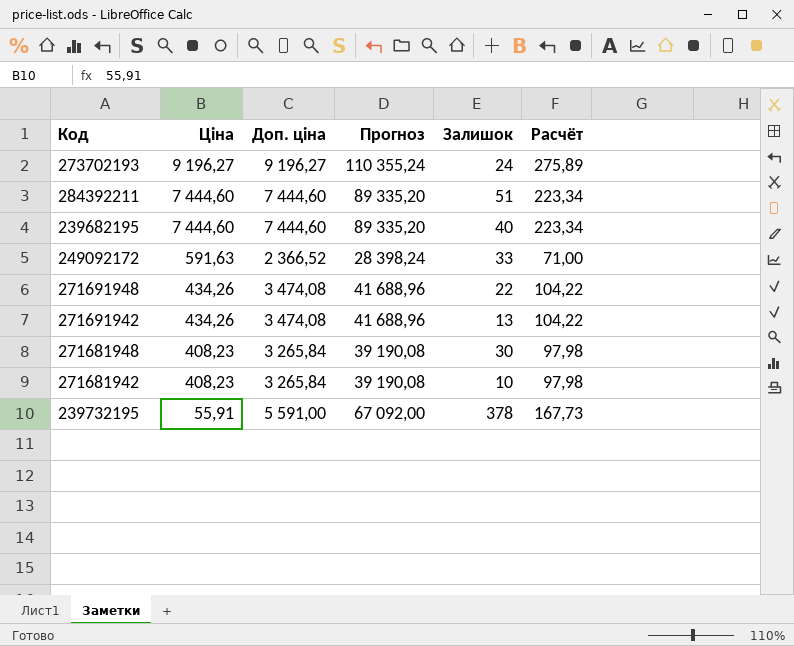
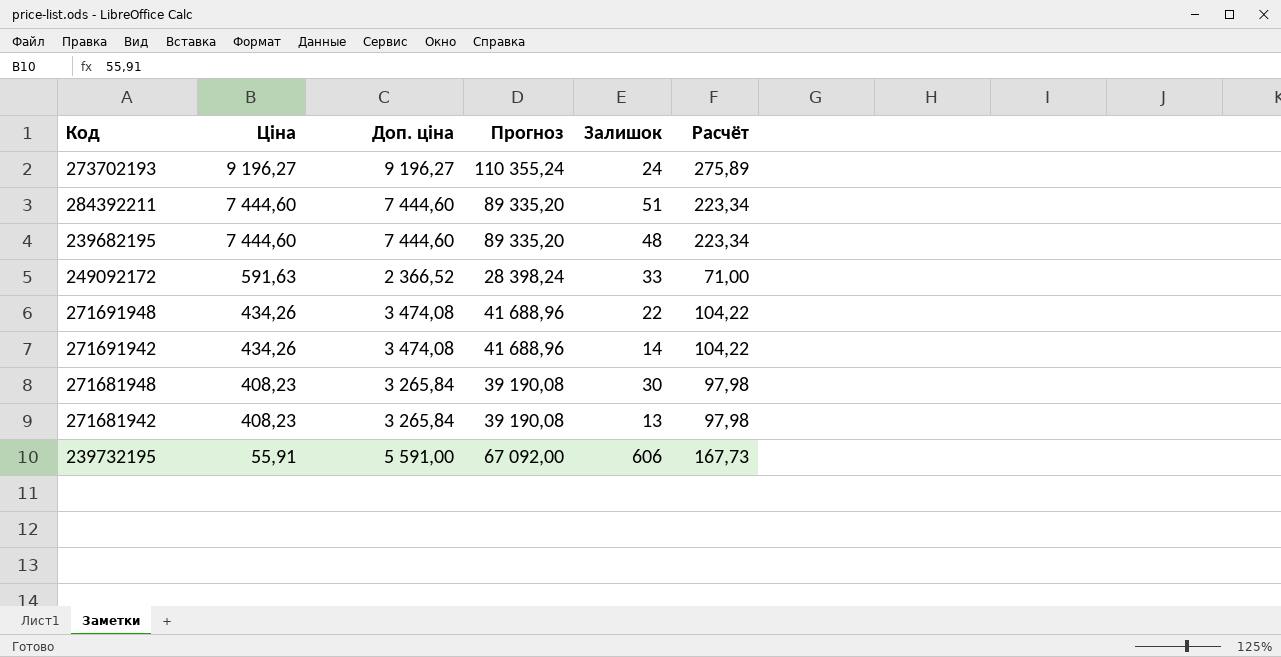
239682195 | Залишок: 40 -> 48
271691942 | Залишок: 13 -> 14
271681942 | Залишок: 10 -> 13
239732195 | Залишок: 378 -> 606

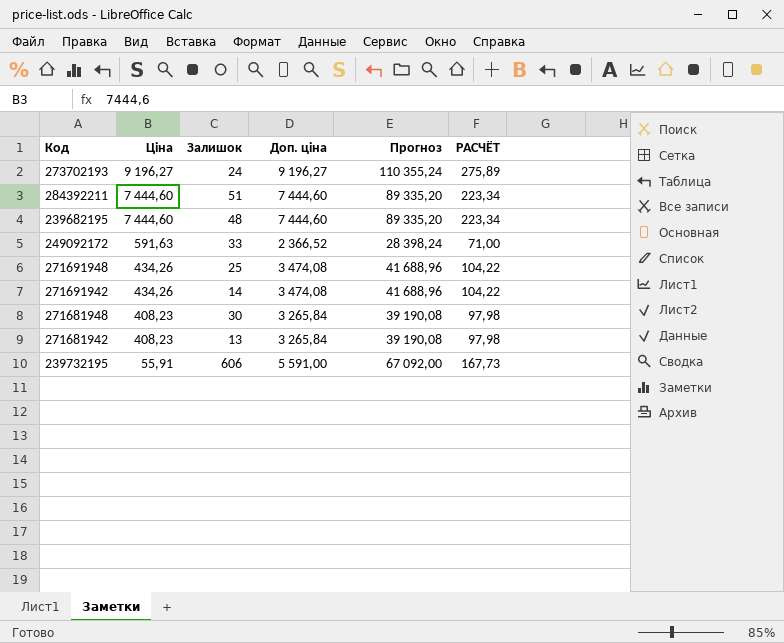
column Залишок | position: 5 -> 3
column name: Расчёт -> РАСЧЁТ
271691948 | Залишок: 22 -> 25

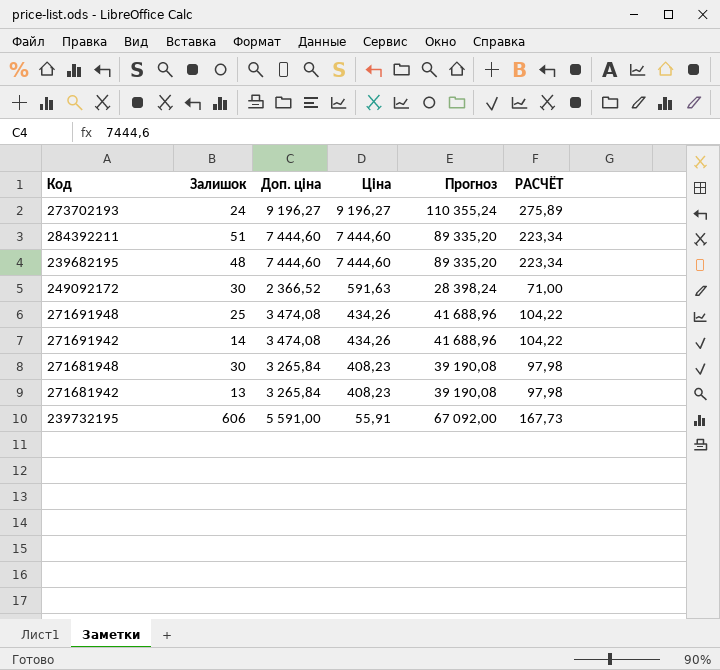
column Ціна | position: 2 -> 4
249092172 | Залишок: 33 -> 30

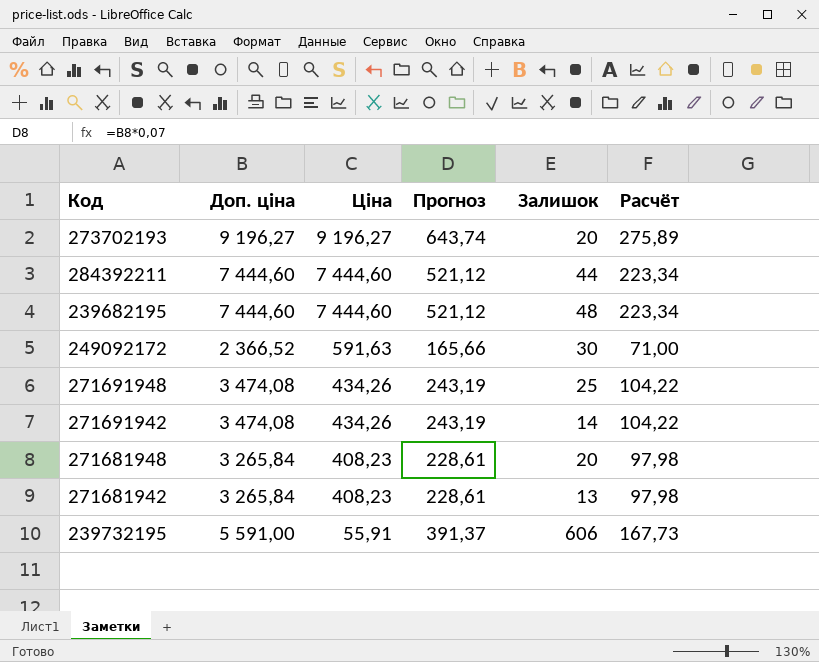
column Прогноз | formula: [Доп. ціна] * 12 -> [Доп. ціна] * 0,07
column Залишок | position: 2 -> 5
column name: РАСЧЁТ -> Расчёт
273702193 | Залишок: 24 -> 20
284392211 | Залишок: 51 -> 44
271681948 | Залишок: 30 -> 20

